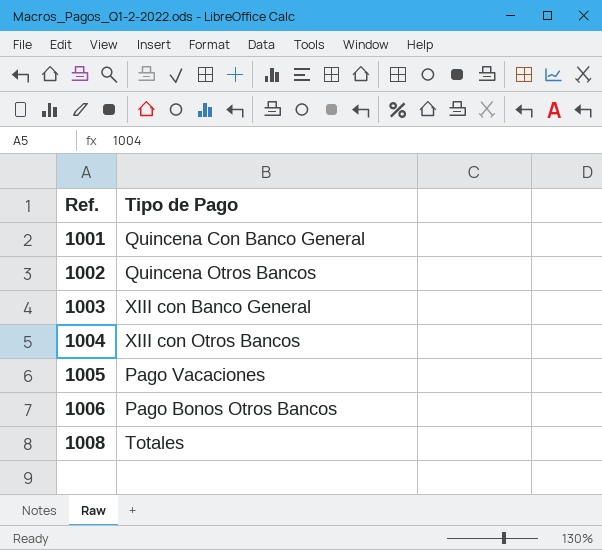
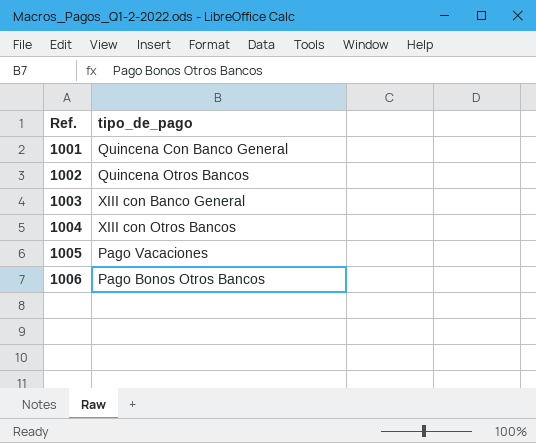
column name: Tipo de Pago -> tipo_de_pago
row 1008: Totales -> none

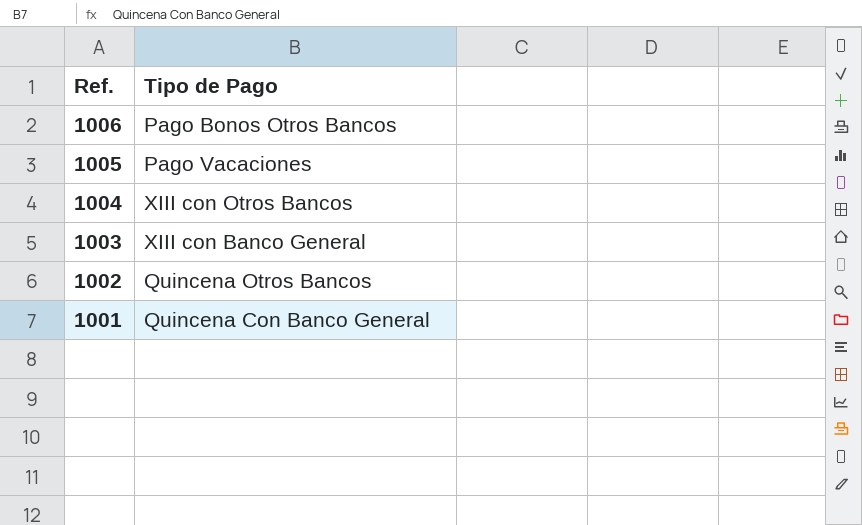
row order: Ref. ascending -> Ref. descending
column name: tipo_de_pago -> Tipo de Pago

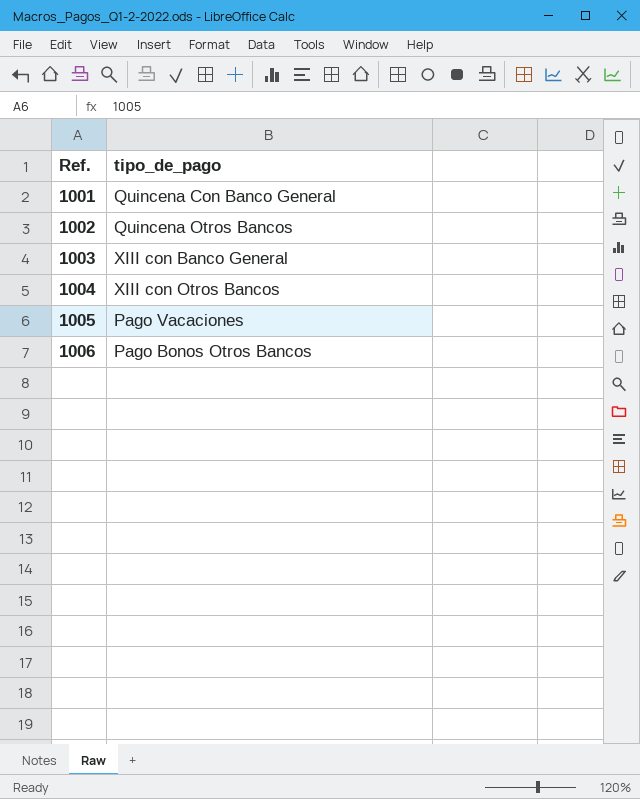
row order: Ref. descending -> Ref. ascending
column name: Tipo de Pago -> tipo_de_pago

